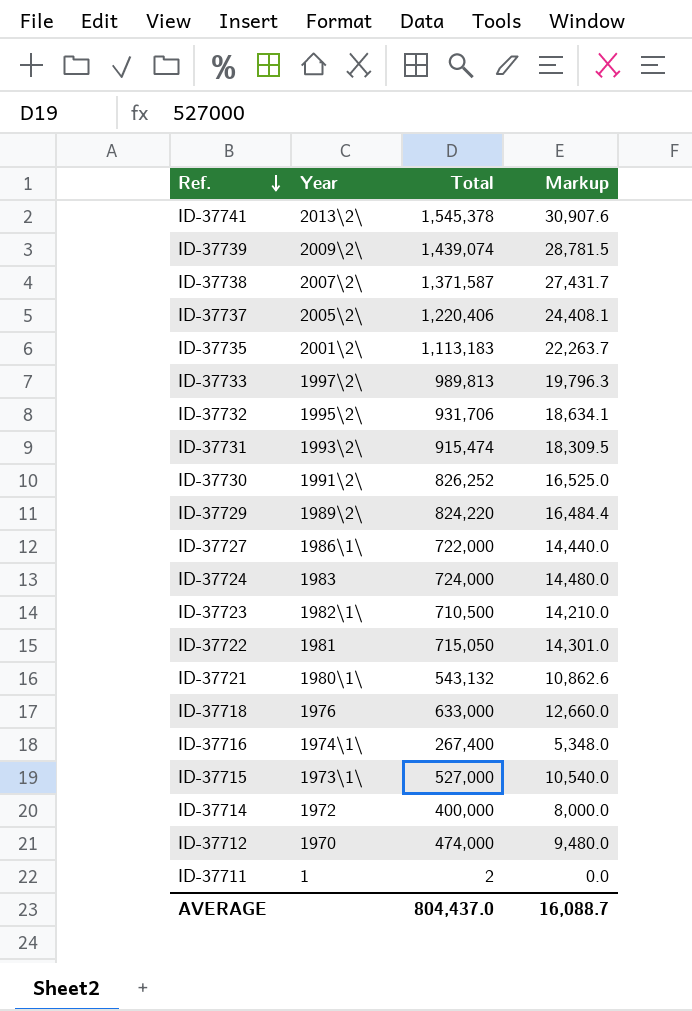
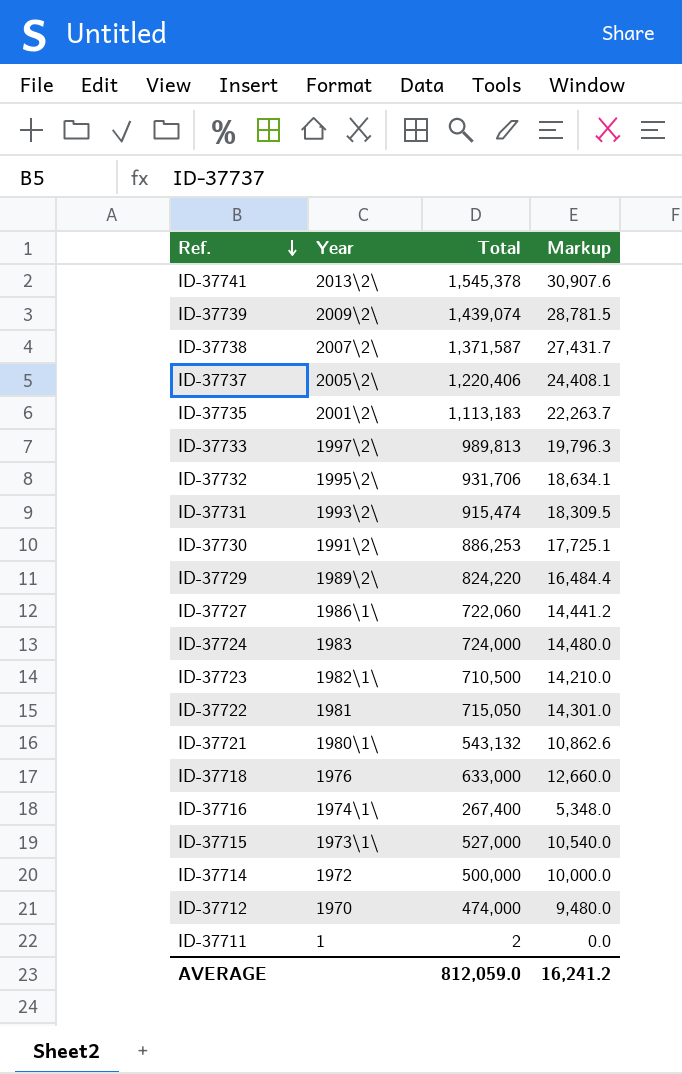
ID-37730 | Total: 826,252 -> 886,253
ID-37730 | Markup: 16,525.0 -> 17,725.1
ID-37727 | Total: 722,000 -> 722,060
ID-37727 | Markup: 14,440.0 -> 14,441.2
ID-37714 | Total: 400,000 -> 500,000
ID-37714 | Markup: 8,000.0 -> 10,000.0
AVERAGE | Total: 804,437.0 -> 812,059.0
AVERAGE | Markup: 16,088.7 -> 16,241.2

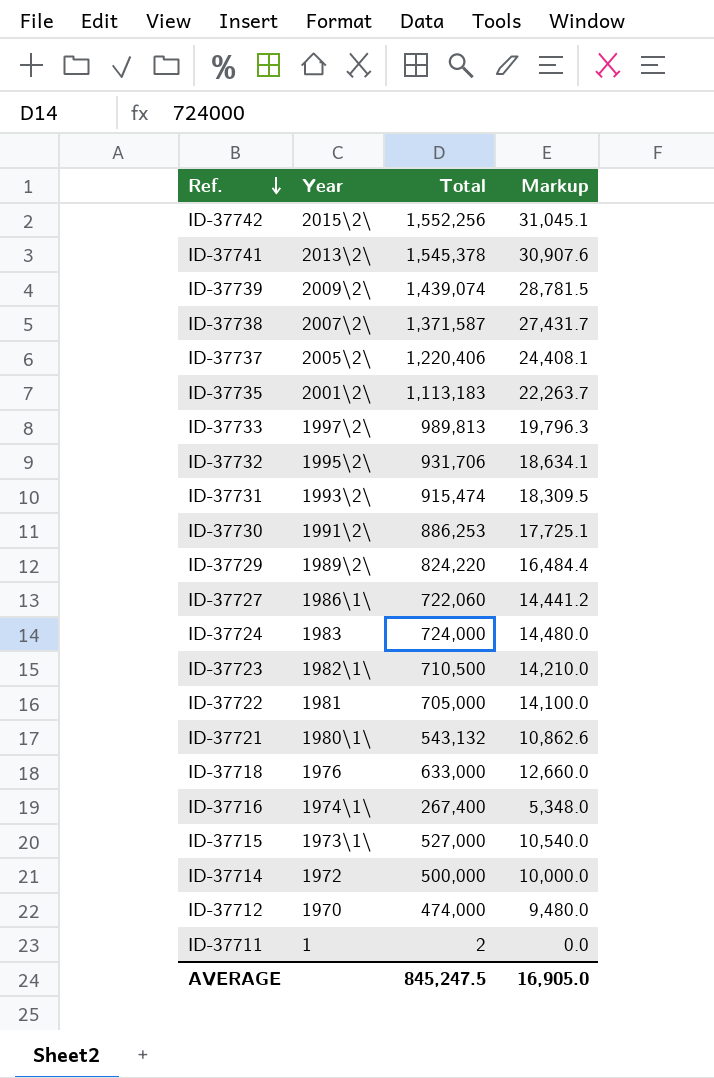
row ID-37742: none -> 2015\2\ | 1,552,256 | 31,045.1
ID-37722 | Total: 715,050 -> 705,000
ID-37722 | Markup: 14,301.0 -> 14,100.0
AVERAGE | Total: 812,059.0 -> 845,247.5
AVERAGE | Markup: 16,241.2 -> 16,905.0

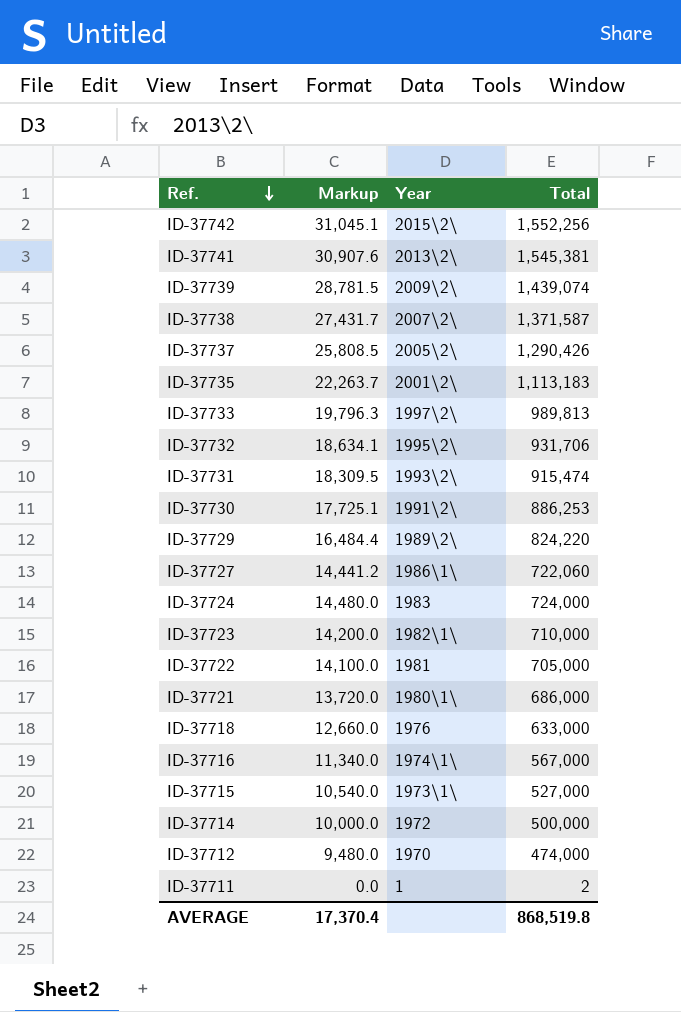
column Markup | position: 4 -> 2
ID-37741 | Total: 1,545,378 -> 1,545,381
ID-37737 | Markup: 24,408.1 -> 25,808.5
ID-37737 | Total: 1,220,406 -> 1,290,426
ID-37723 | Markup: 14,210.0 -> 14,200.0
ID-37723 | Total: 710,500 -> 710,000
ID-37721 | Markup: 10,862.6 -> 13,720.0
ID-37721 | Total: 543,132 -> 686,000
ID-37716 | Markup: 5,348.0 -> 11,340.0
ID-37716 | Total: 267,400 -> 567,000
AVERAGE | Markup: 16,905.0 -> 17,370.4
AVERAGE | Total: 845,247.5 -> 868,519.8

